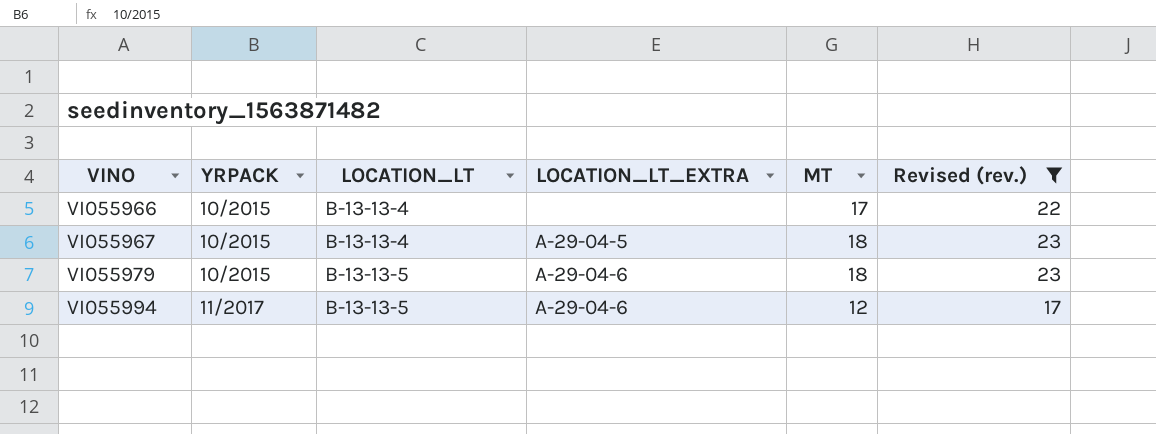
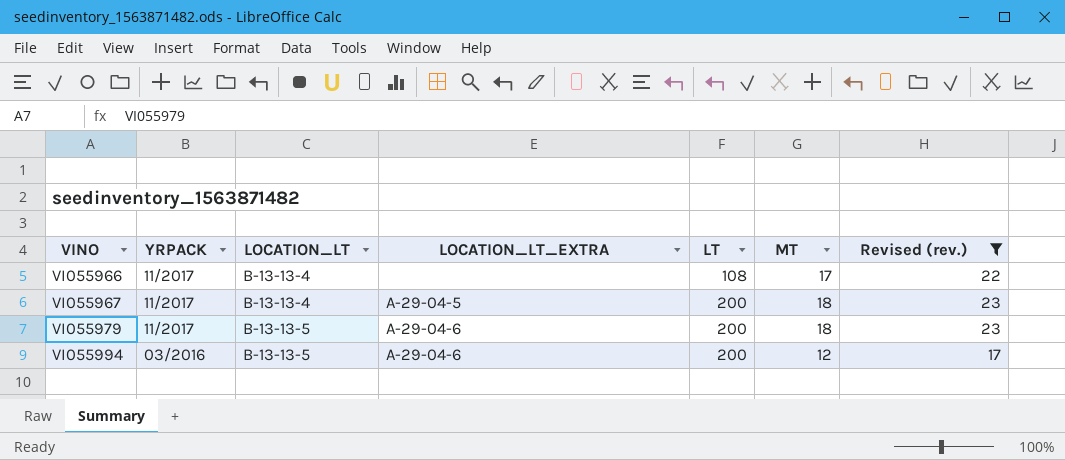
column LT | position: none -> 5
VI055966 | YRPACK: 10/2015 -> 11/2017
VI055967 | YRPACK: 10/2015 -> 11/2017
VI055979 | YRPACK: 10/2015 -> 11/2017
VI055994 | YRPACK: 11/2017 -> 03/2016

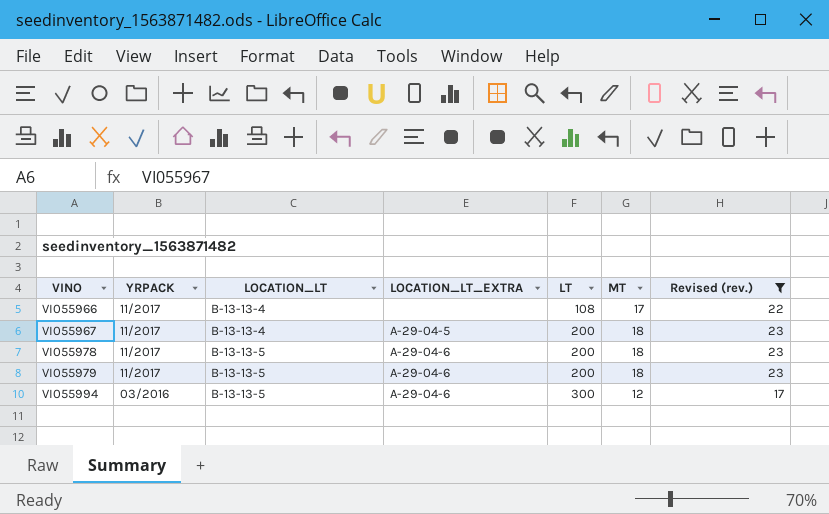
row VI055978: none -> 11/2017 | B-13-13-5 | A-29-04-6 | 200 | 18 | 23
VI055994 | LT: 200 -> 300

